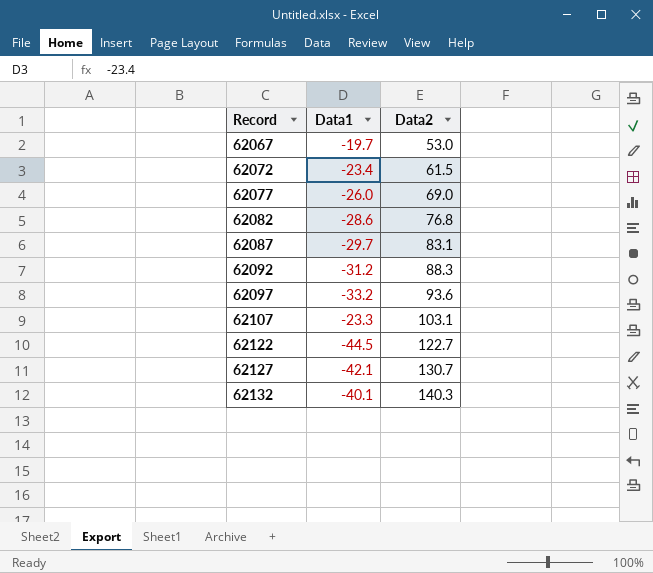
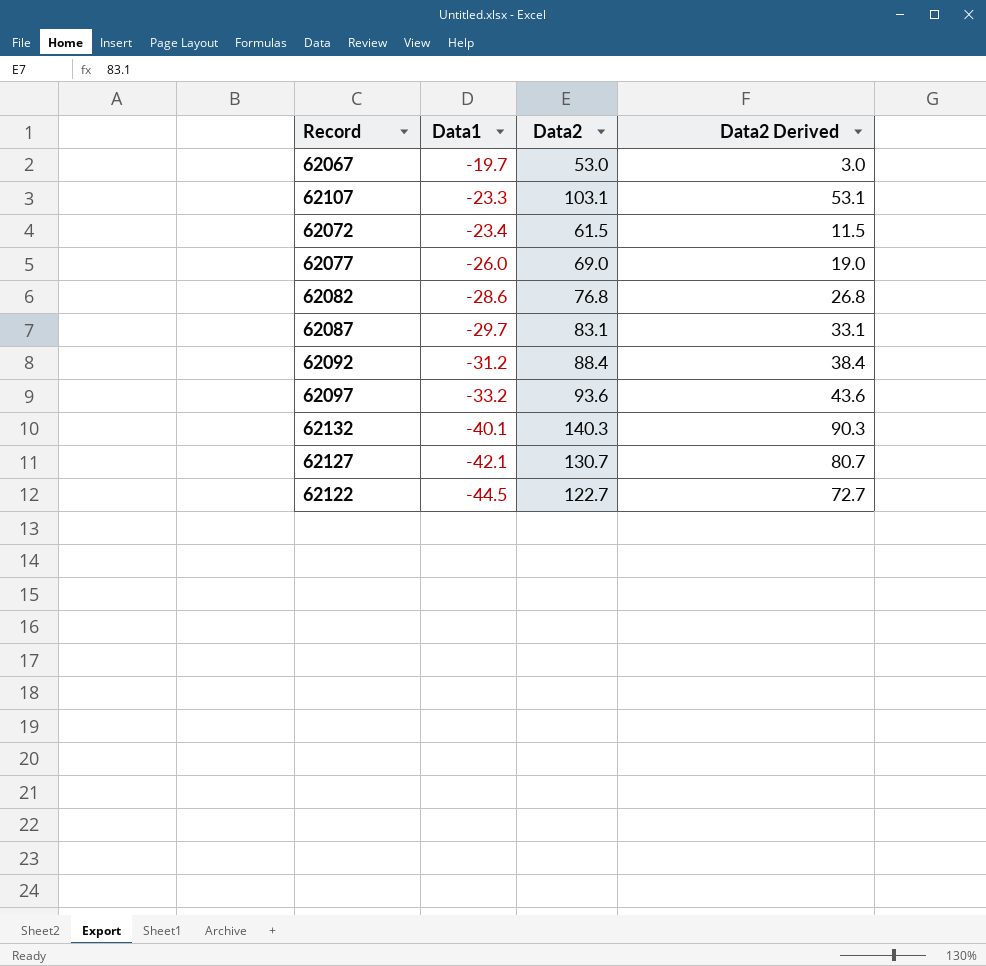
row order: Record ascending -> Data1 descending
column Data2 Derived | formula: none -> [Data2] - 50
62092 | Data2: 88.3 -> 88.4

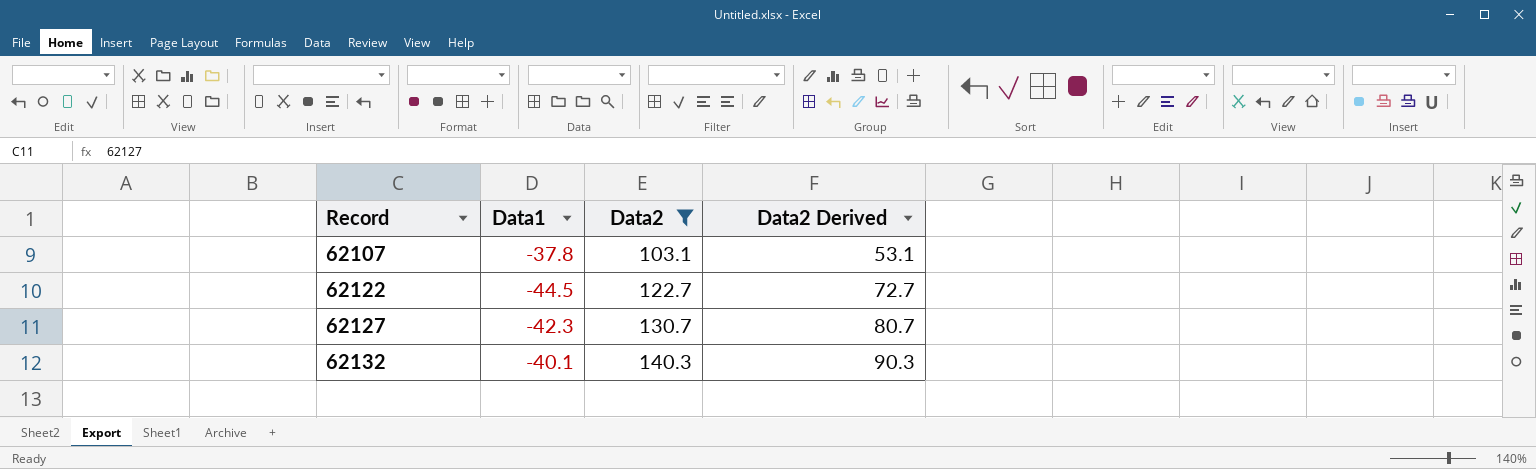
filter: none -> Data2 >= 103.1
row order: Data1 descending -> Record ascending
62107 | Data1: -23.3 -> -37.8
62127 | Data1: -42.1 -> -42.3

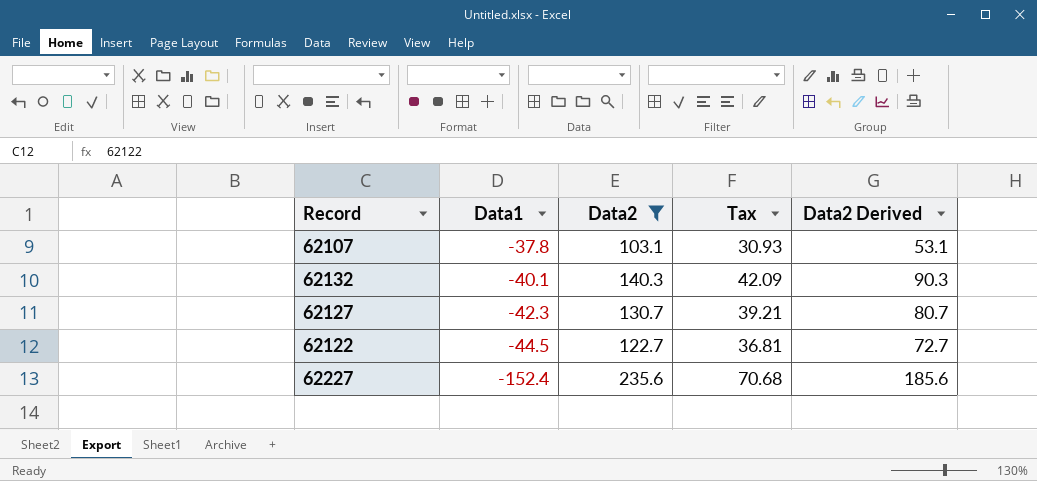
row order: Record ascending -> Data1 descending
column Tax | formula: none -> [Data2] * 0.3
row 62227: none -> -152.4 | 235.6 | 70.68 | 185.6

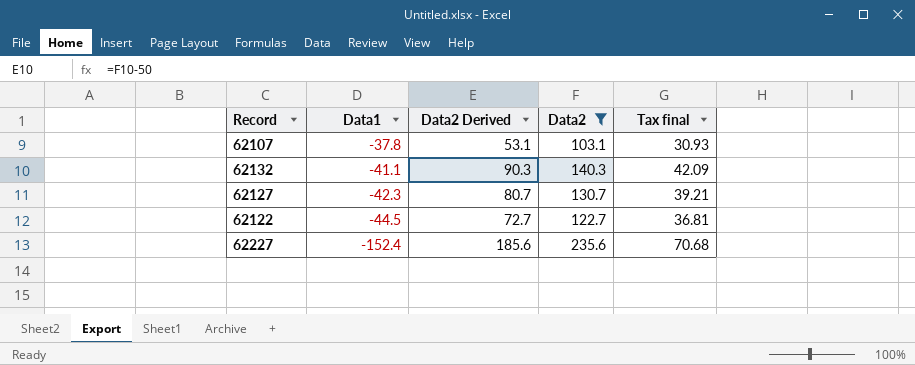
column Data2 Derived | position: 5 -> 3
column name: Tax -> Tax final
62132 | Data1: -40.1 -> -41.1

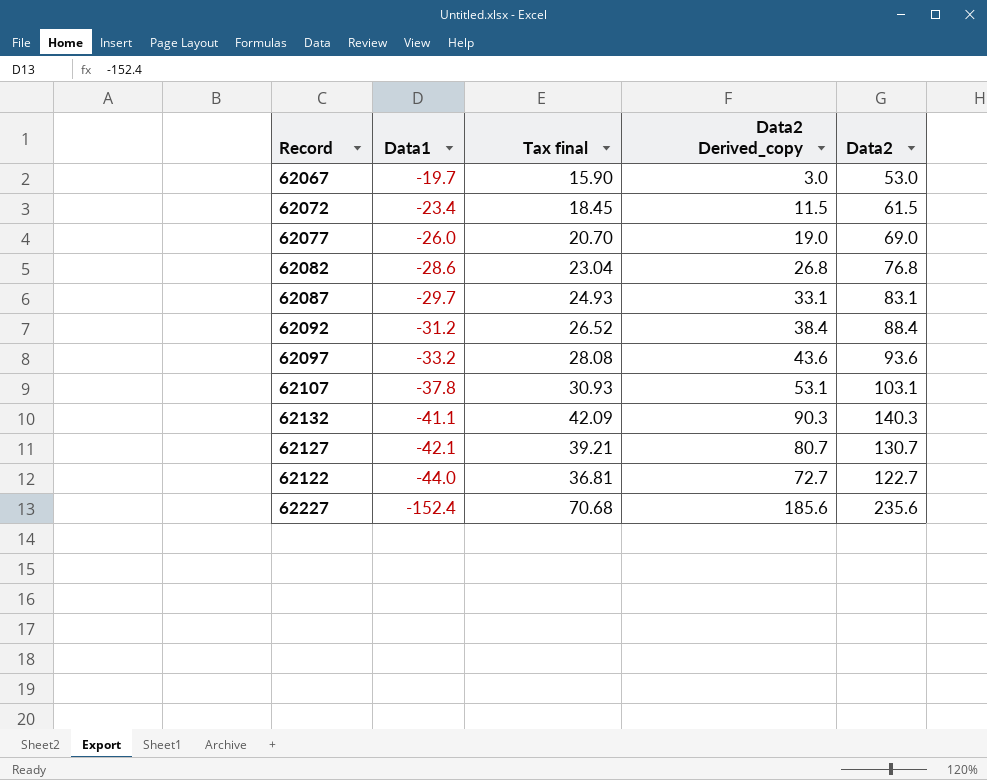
filter: Data2 >= 103.1 -> none
column Tax final | position: 5 -> 3
column name: Data2 Derived -> Data2 Derived_copy
62127 | Data1: -42.3 -> -42.1
62122 | Data1: -44.5 -> -44.0

